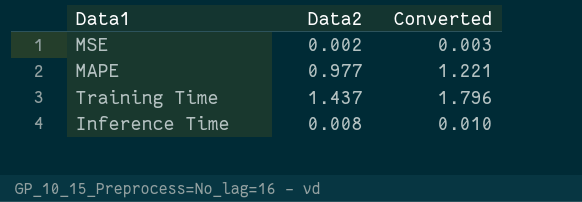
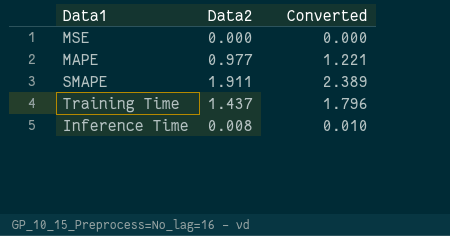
MSE | Data2: 0.002 -> 0.000
MSE | Converted: 0.003 -> 0.000
row SMAPE: none -> 1.911 | 2.389

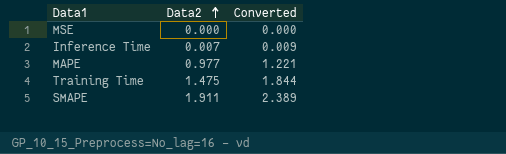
row order: none -> Data2 ascending
Inference Time | Data2: 0.008 -> 0.007
Inference Time | Converted: 0.010 -> 0.009
Training Time | Data2: 1.437 -> 1.475
Training Time | Converted: 1.796 -> 1.844

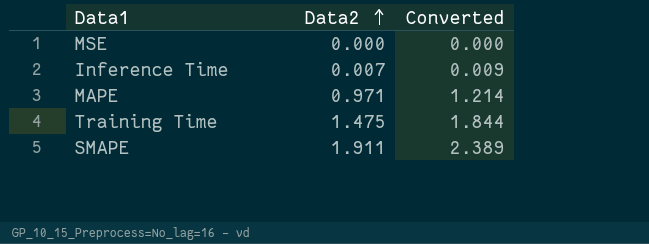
MAPE | Data2: 0.977 -> 0.971
MAPE | Converted: 1.221 -> 1.214

